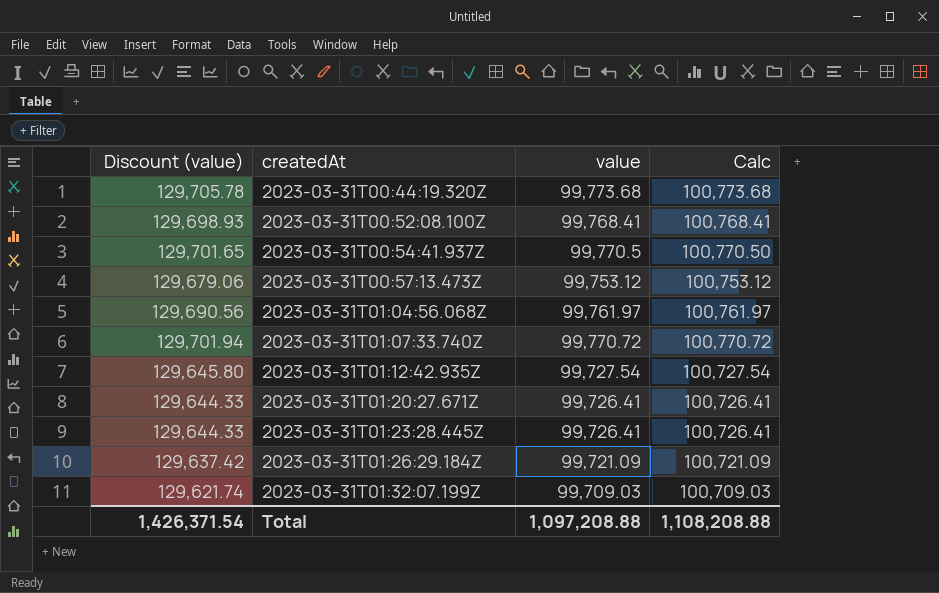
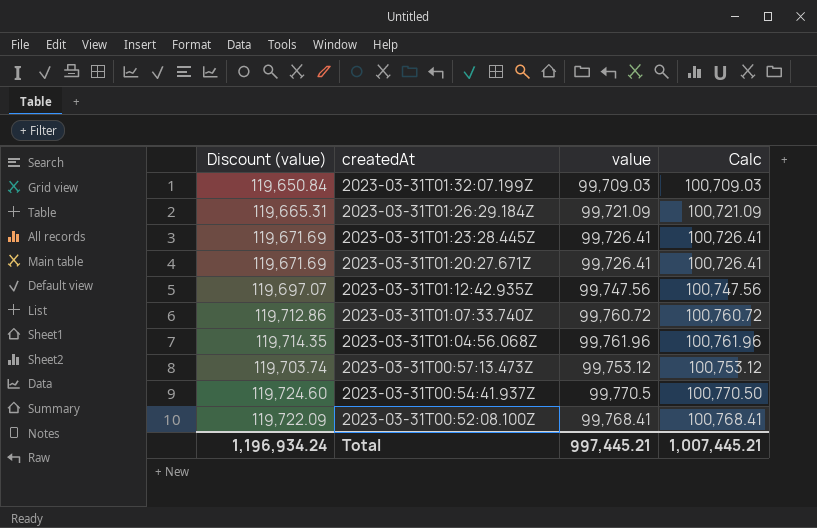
row order: createdAt ascending -> createdAt descending
column Discount (value) | formula: [value] * 1.3 -> [value] * 1.2
row 2023-03-31T00:44:19.320Z: 129,705.78 | 99,773.68 | 100,773.68 -> none
2023-03-31T01:12:42.935Z | value: 99,727.54 -> 99,747.56
2023-03-31T01:12:42.935Z | Calc: 100,727.54 -> 100,747.56
2023-03-31T01:07:33.740Z | value: 99,770.72 -> 99,760.72
2023-03-31T01:07:33.740Z | Calc: 100,770.72 -> 100,760.72
2023-03-31T01:04:56.068Z | value: 99,761.97 -> 99,761.96
2023-03-31T01:04:56.068Z | Calc: 100,761.97 -> 100,761.96
Total | Discount (value): 1,426,371.54 -> 1,196,934.24
Total | value: 1,097,208.88 -> 997,445.21
Total | Calc: 1,108,208.88 -> 1,007,445.21

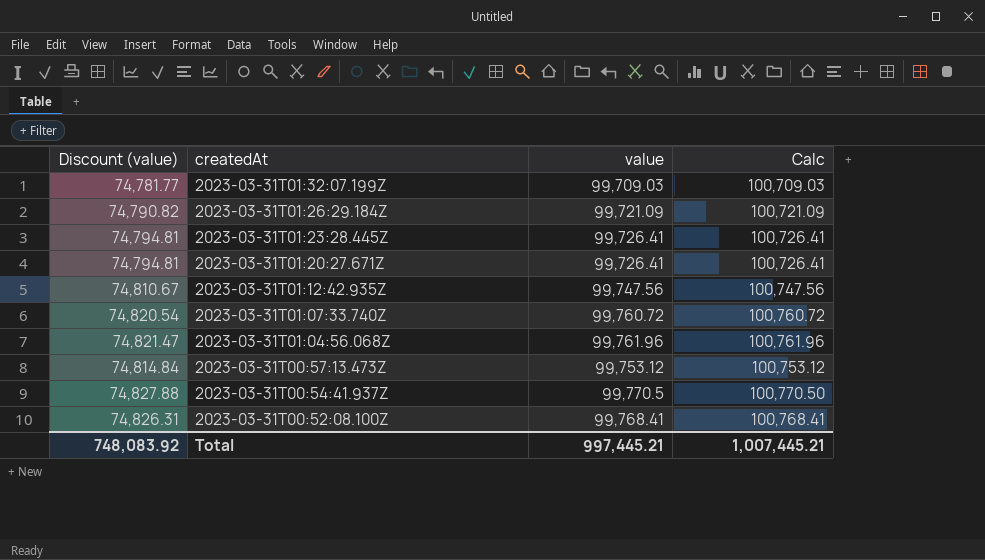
column Discount (value) | formula: [value] * 1.2 -> [value] * 0.75
Total | Discount (value): 1,196,934.24 -> 748,083.92

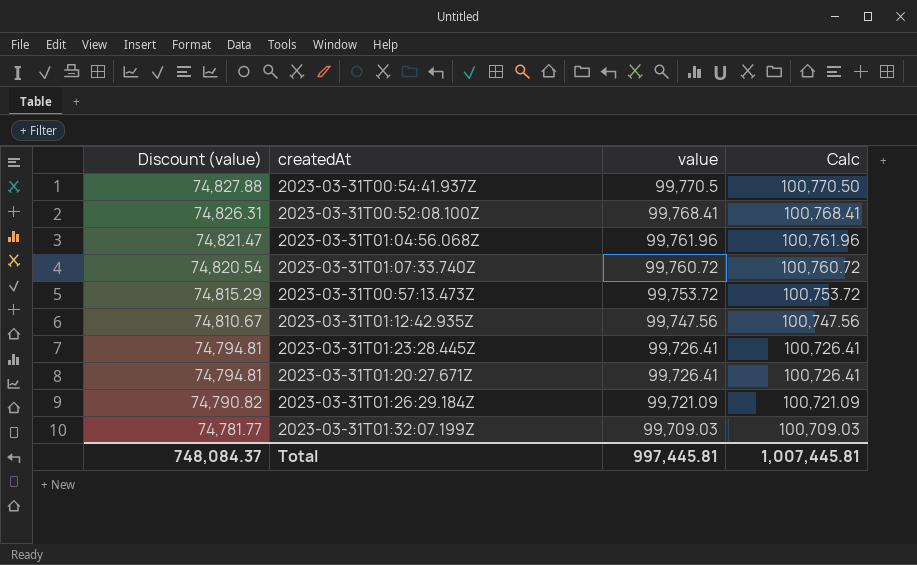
row order: createdAt descending -> Discount (value) descending
2023-03-31T00:57:13.473Z | Discount (value): 74,814.84 -> 74,815.29
2023-03-31T00:57:13.473Z | value: 99,753.12 -> 99,753.72
2023-03-31T00:57:13.473Z | Calc: 100,753.12 -> 100,753.72
Total | Discount (value): 748,083.92 -> 748,084.37
Total | value: 997,445.21 -> 997,445.81
Total | Calc: 1,007,445.21 -> 1,007,445.81

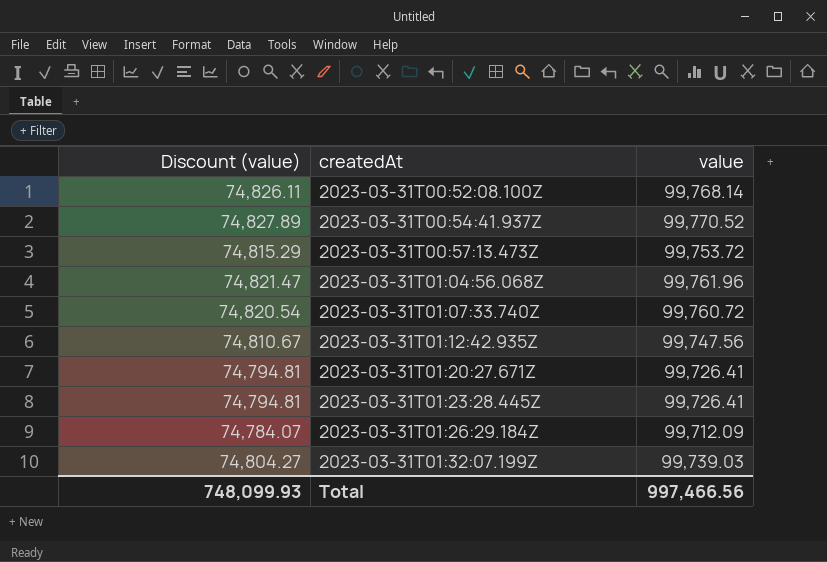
row order: Discount (value) descending -> createdAt ascending
column Calc | formula: [value] + 1000 -> none
2023-03-31T00:52:08.100Z | Discount (value): 74,826.31 -> 74,826.11
2023-03-31T00:52:08.100Z | value: 99,768.41 -> 99,768.14
2023-03-31T00:54:41.937Z | Discount (value): 74,827.88 -> 74,827.89
2023-03-31T00:54:41.937Z | value: 99,770.5 -> 99,770.52
2023-03-31T01:26:29.184Z | Discount (value): 74,790.82 -> 74,784.07
2023-03-31T01:26:29.184Z | value: 99,721.09 -> 99,712.09
2023-03-31T01:32:07.199Z | Discount (value): 74,781.77 -> 74,804.27
2023-03-31T01:32:07.199Z | value: 99,709.03 -> 99,739.03
Total | Discount (value): 748,084.37 -> 748,099.93
Total | value: 997,445.81 -> 997,466.56

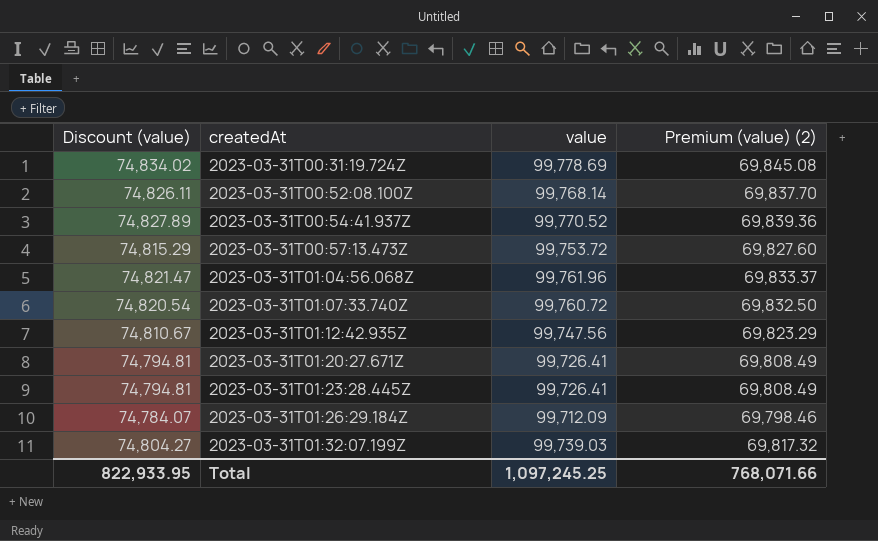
column Premium (value) (2) | formula: none -> [value] * 0.7
row 2023-03-31T00:31:19.724Z: none -> 74,834.02 | 99,778.69 | 69,845.08
Total | Discount (value): 748,099.93 -> 822,933.95
Total | value: 997,466.56 -> 1,097,245.25

